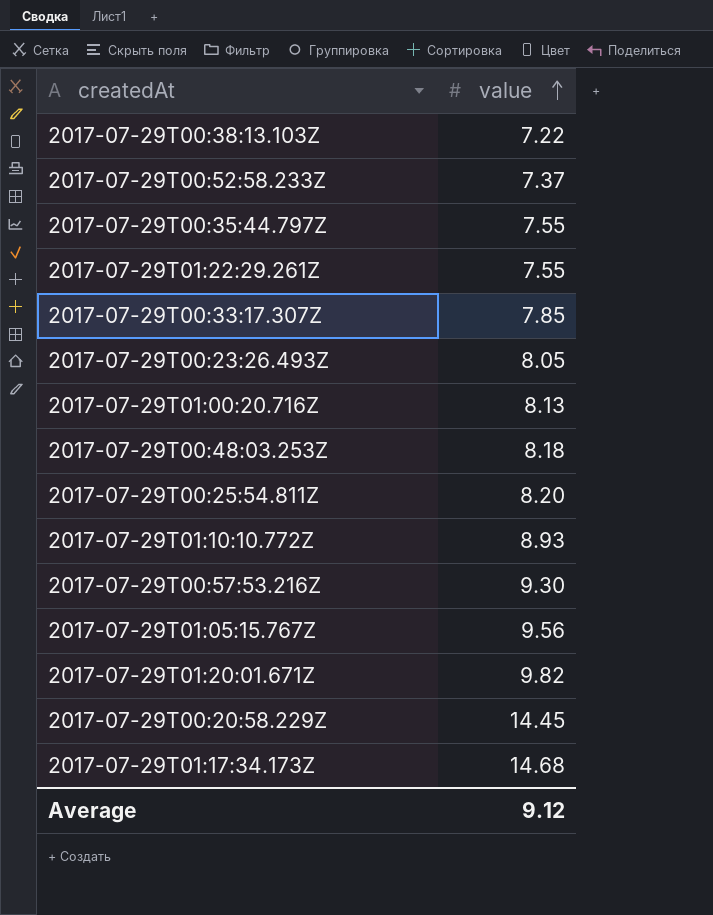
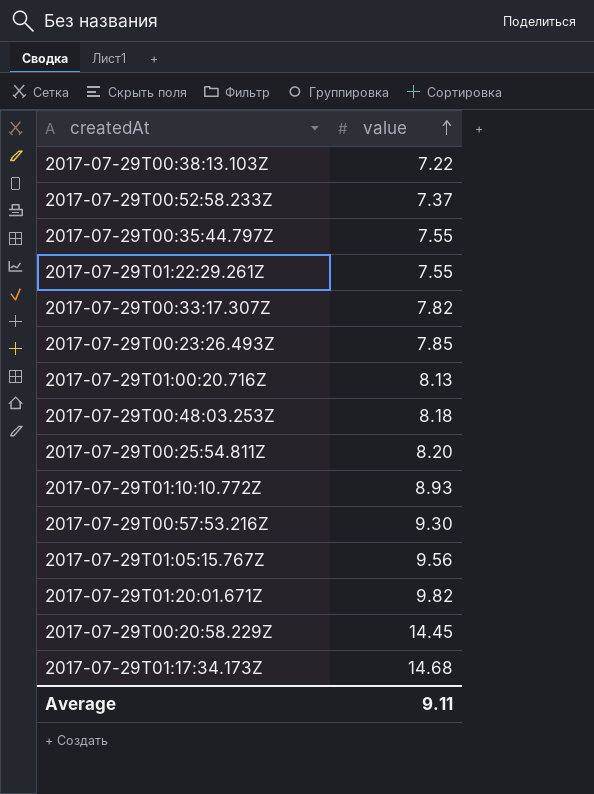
2017-07-29T00:33:17.307Z | value: 7.85 -> 7.82
2017-07-29T00:23:26.493Z | value: 8.05 -> 7.85
Average | value: 9.12 -> 9.11

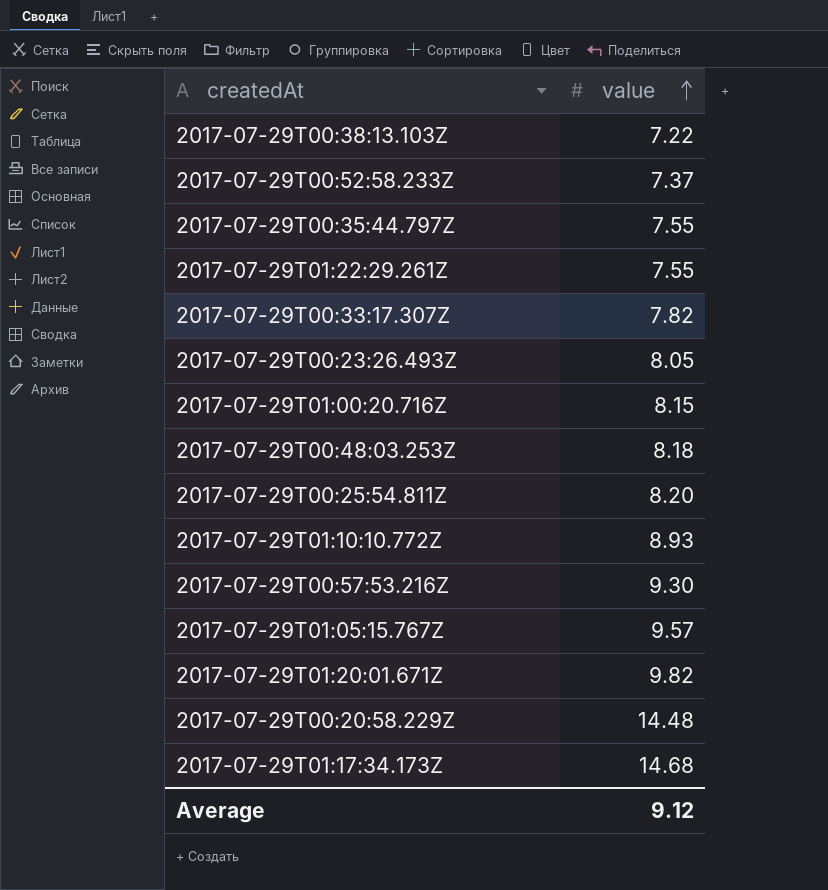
2017-07-29T00:23:26.493Z | value: 7.85 -> 8.05
2017-07-29T01:00:20.716Z | value: 8.13 -> 8.15
2017-07-29T01:05:15.767Z | value: 9.56 -> 9.57
2017-07-29T00:20:58.229Z | value: 14.45 -> 14.48
Average | value: 9.11 -> 9.12

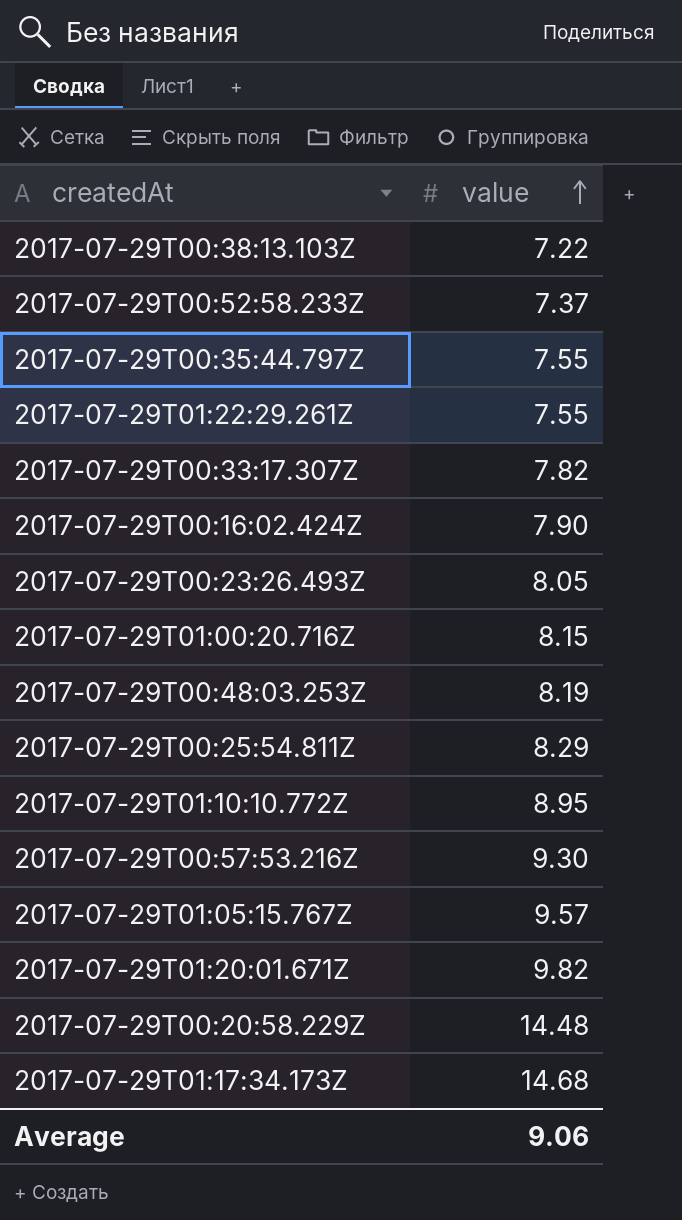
row 2017-07-29T00:16:02.424Z: none -> 7.90
2017-07-29T00:48:03.253Z | value: 8.18 -> 8.19
2017-07-29T00:25:54.811Z | value: 8.20 -> 8.29
2017-07-29T01:10:10.772Z | value: 8.93 -> 8.95
Average | value: 9.12 -> 9.06

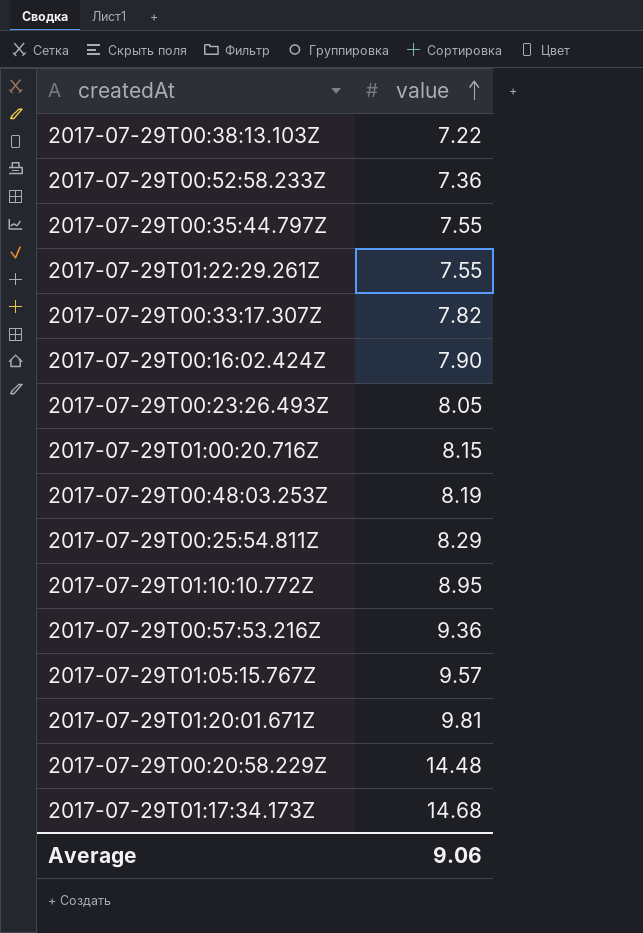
2017-07-29T00:52:58.233Z | value: 7.37 -> 7.36
2017-07-29T00:57:53.216Z | value: 9.30 -> 9.36
2017-07-29T01:20:01.671Z | value: 9.82 -> 9.81

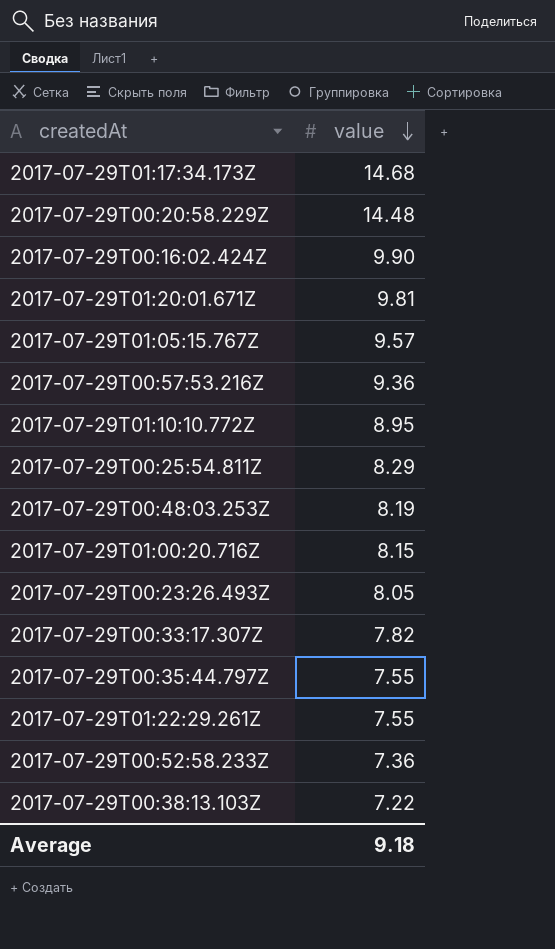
row order: value ascending -> value descending
2017-07-29T00:16:02.424Z | value: 7.90 -> 9.90
Average | value: 9.06 -> 9.18

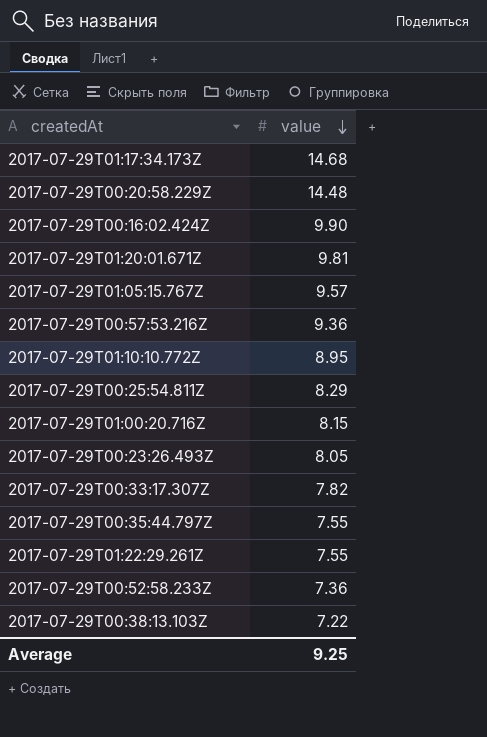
row 2017-07-29T00:48:03.253Z: 8.19 -> none
Average | value: 9.18 -> 9.25

